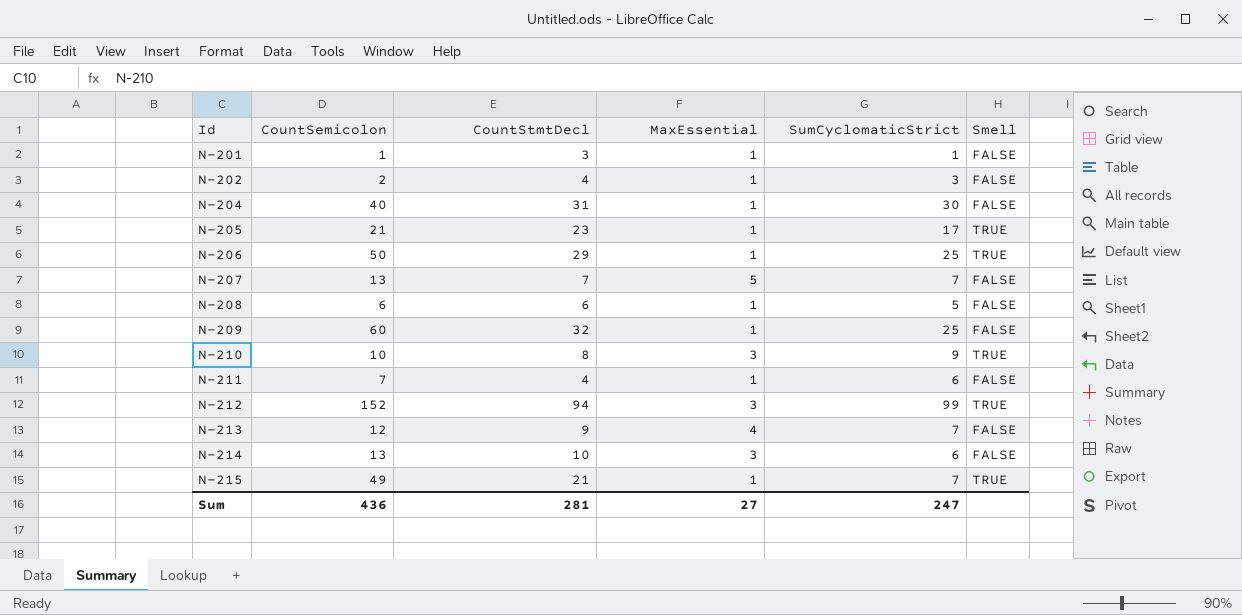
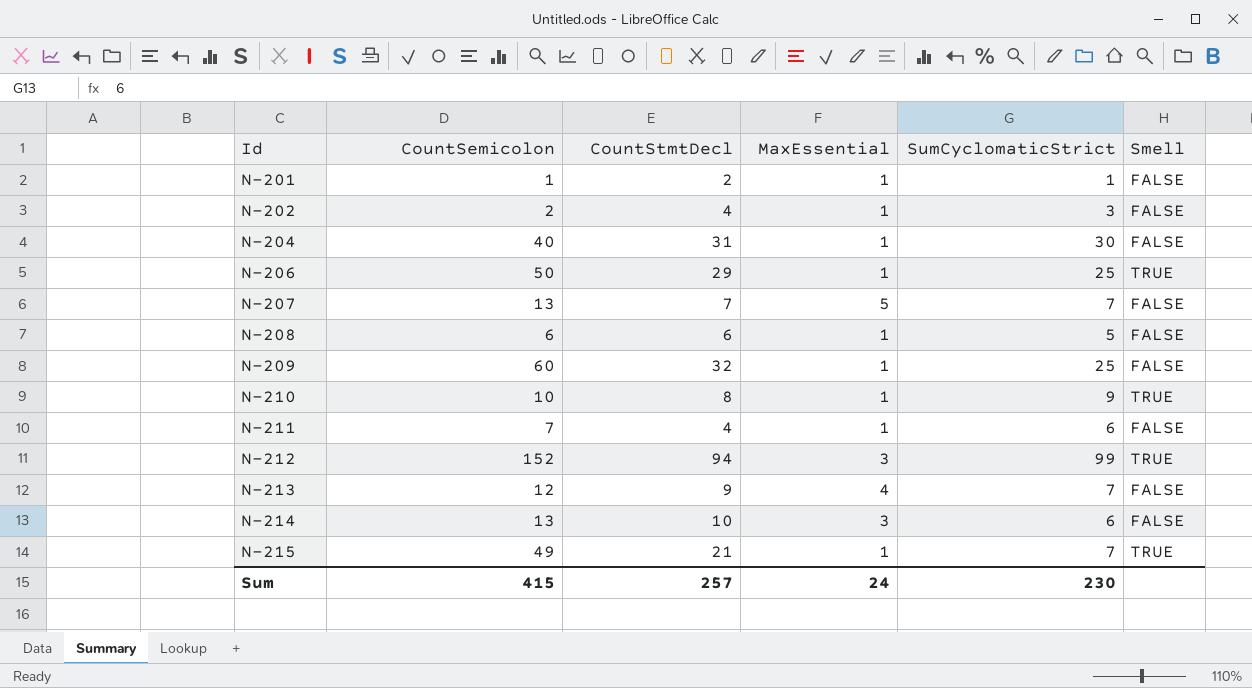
row N-205: 21 | 23 | 1 | 17 | TRUE -> none
N-201 | CountStmtDecl: 3 -> 2
N-210 | MaxEssential: 3 -> 1
Sum | CountSemicolon: 436 -> 415
Sum | CountStmtDecl: 281 -> 257
Sum | MaxEssential: 27 -> 24
Sum | SumCyclomaticStrict: 247 -> 230

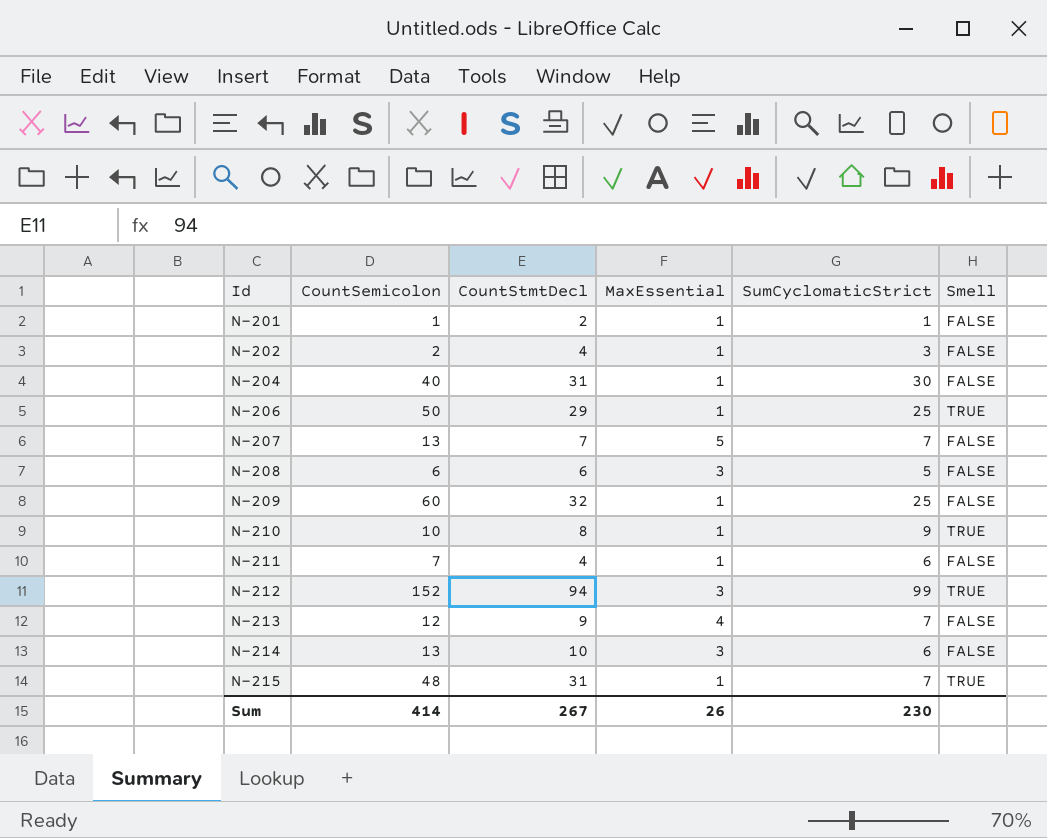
N-208 | MaxEssential: 1 -> 3
N-215 | CountSemicolon: 49 -> 48
N-215 | CountStmtDecl: 21 -> 31
Sum | CountSemicolon: 415 -> 414
Sum | CountStmtDecl: 257 -> 267
Sum | MaxEssential: 24 -> 26

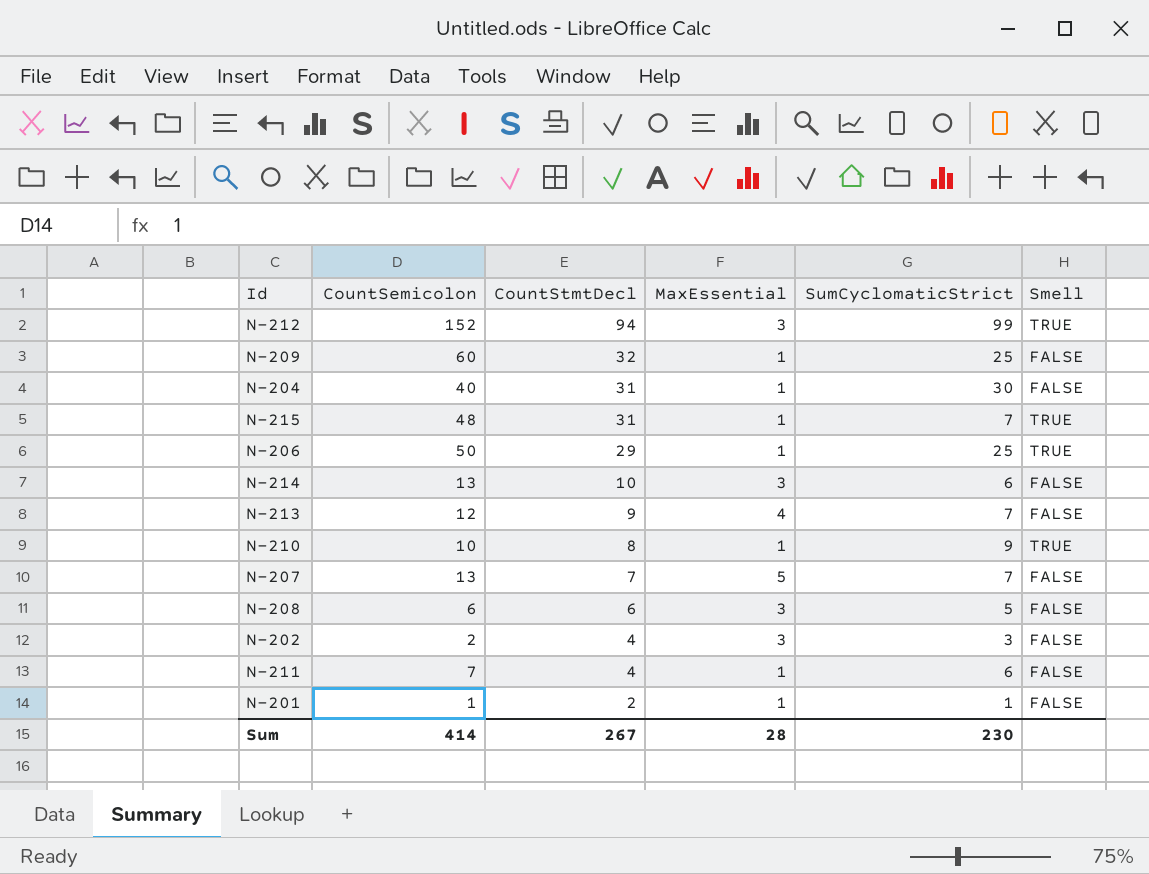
row order: Id ascending -> CountStmtDecl descending
N-202 | MaxEssential: 1 -> 3
Sum | MaxEssential: 26 -> 28

